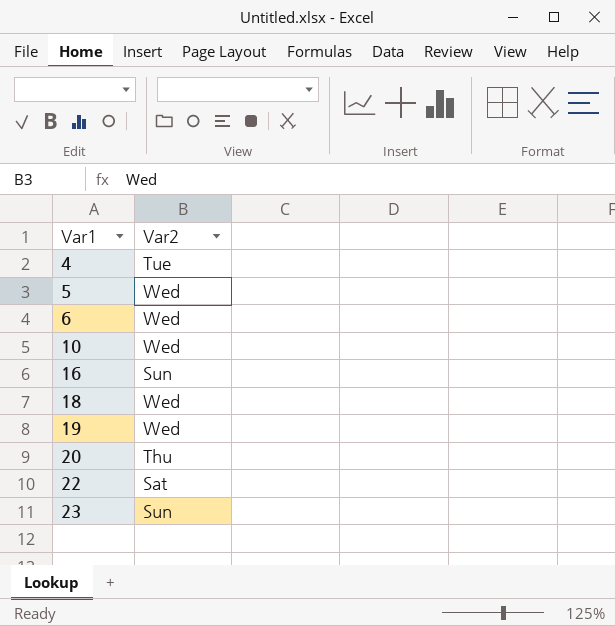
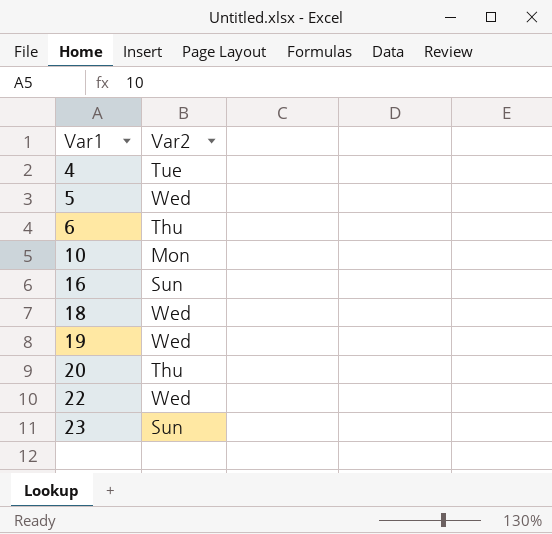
6 | Var2: Wed -> Thu
10 | Var2: Wed -> Mon
22 | Var2: Sat -> Wed

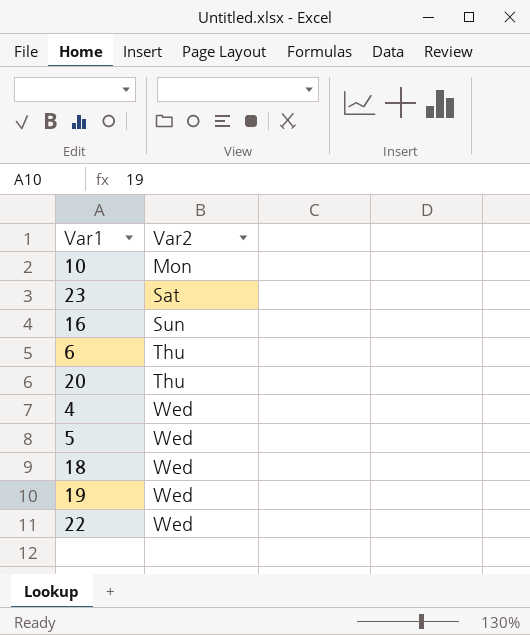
row order: Var1 ascending -> Var2 ascending
23 | Var2: Sun -> Sat
4 | Var2: Tue -> Wed

